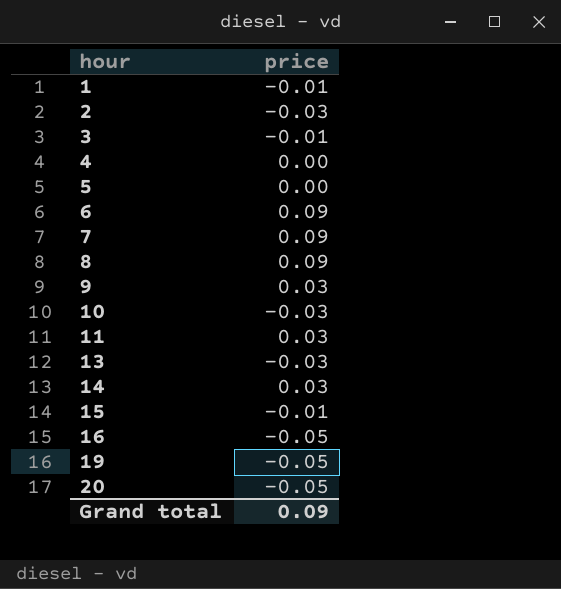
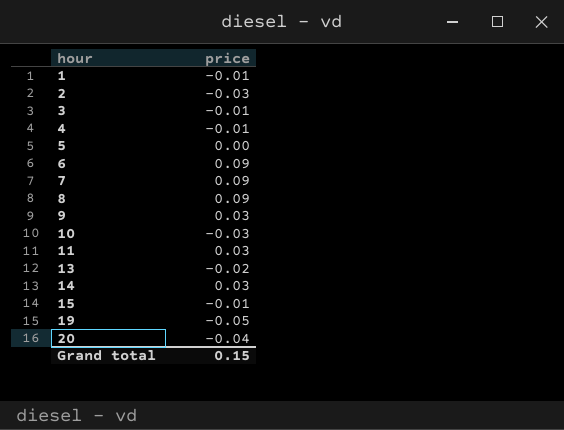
row 16: -0.05 -> none
4 | price: 0.00 -> -0.01
13 | price: -0.03 -> -0.02
20 | price: -0.05 -> -0.04
Grand total | price: 0.09 -> 0.15

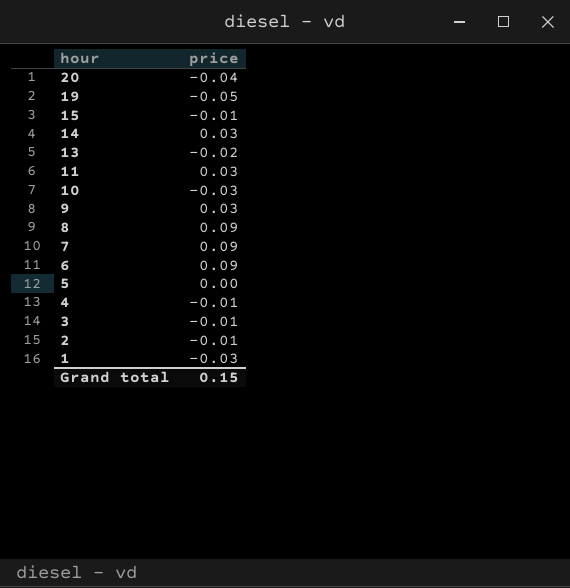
row order: hour ascending -> hour descending
2 | price: -0.03 -> -0.01
1 | price: -0.01 -> -0.03

